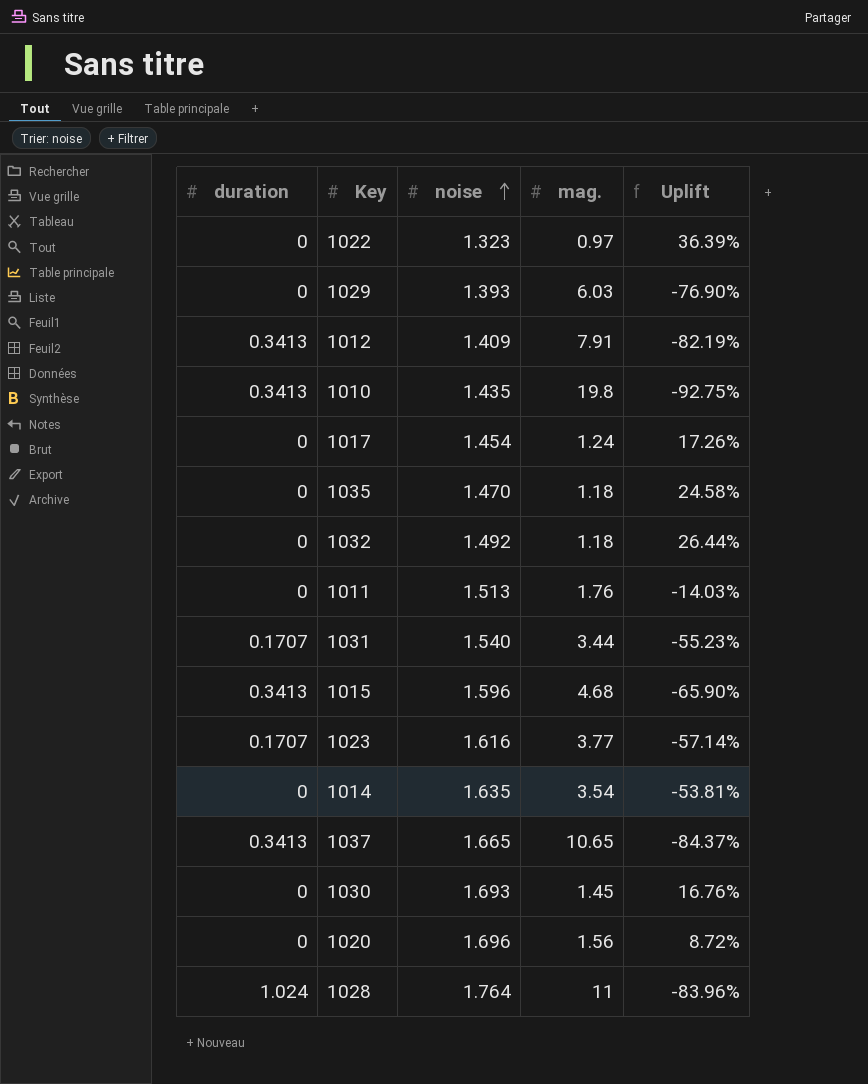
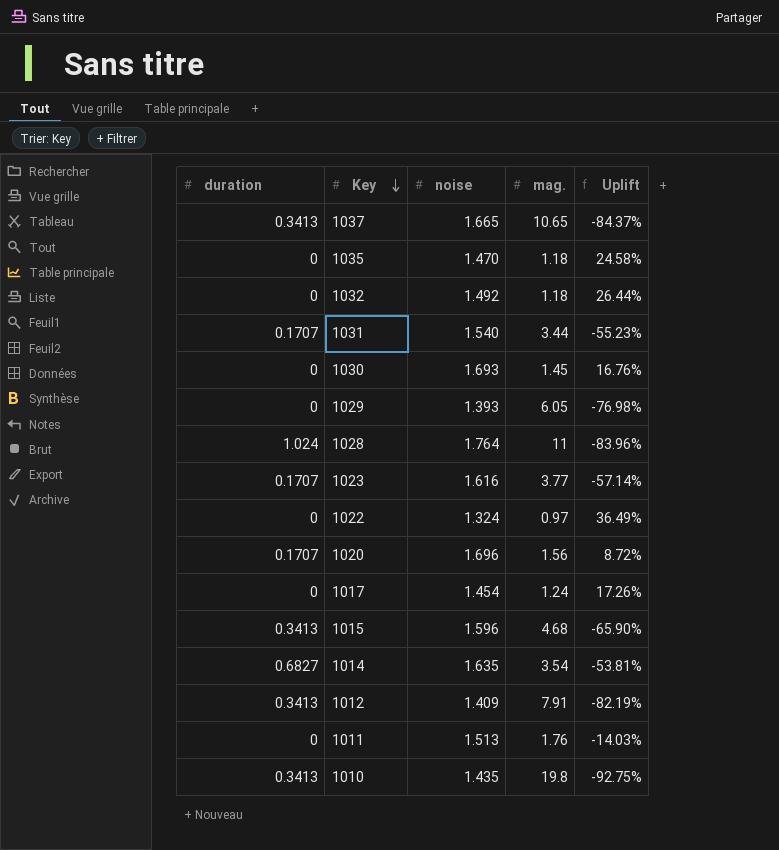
row order: noise ascending -> Key descending
1029 | mag.: 6.03 -> 6.05
1029 | Uplift: -76.90% -> -76.98%
1022 | noise: 1.323 -> 1.324
1022 | Uplift: 36.39% -> 36.49%
1020 | duration: 0 -> 0.1707
1014 | duration: 0 -> 0.6827

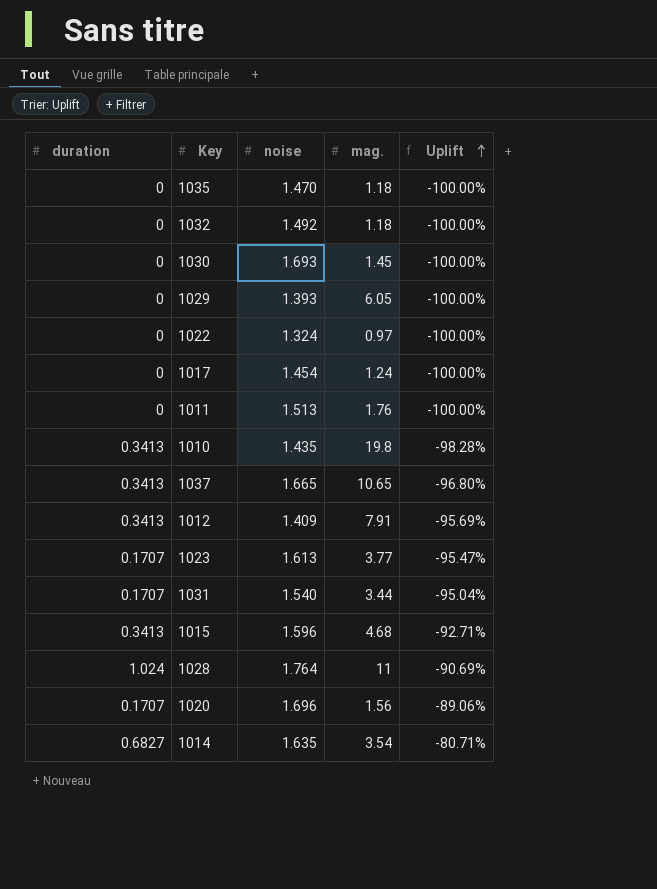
row order: Key descending -> Uplift ascending
column Uplift | formula: ([noise] - [mag.]) / [mag.] -> ([duration] - [mag.]) / [mag.]
1023 | noise: 1.616 -> 1.613

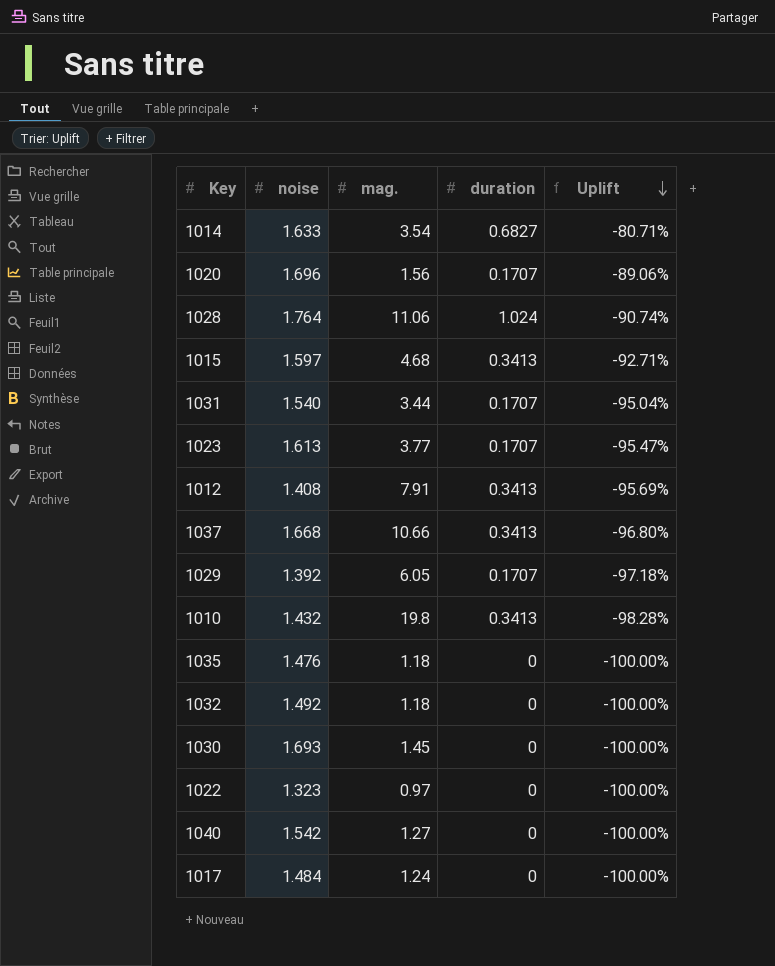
row order: Uplift ascending -> Uplift descending
column duration | position: 1 -> 4
row 1011: 0 | 1.513 | 1.76 | -100.00% -> none
1014 | noise: 1.635 -> 1.633
1028 | mag.: 11 -> 11.06
1028 | Uplift: -90.69% -> -90.74%
1015 | noise: 1.596 -> 1.597
1012 | noise: 1.409 -> 1.408
1037 | noise: 1.665 -> 1.668
1037 | mag.: 10.65 -> 10.66
1029 | noise: 1.393 -> 1.392
1029 | duration: 0 -> 0.1707
1029 | Uplift: -100.00% -> -97.18%
1010 | noise: 1.435 -> 1.432
1035 | noise: 1.470 -> 1.476
1022 | noise: 1.324 -> 1.323
row 1040: none -> 1.542 | 1.27 | 0 | -100.00%
1017 | noise: 1.454 -> 1.484

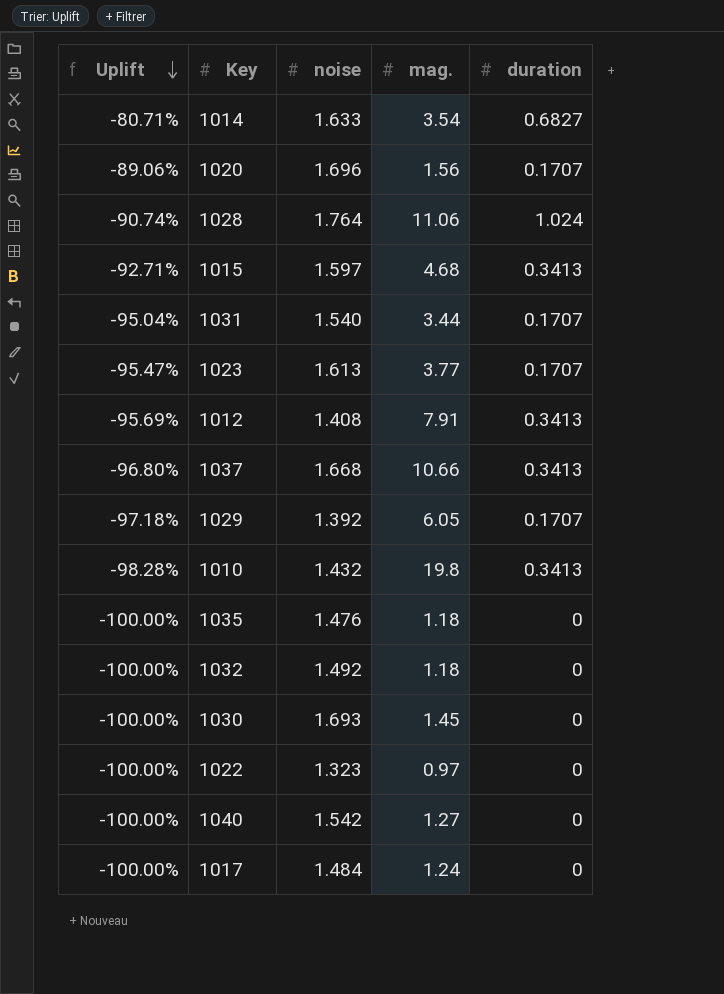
column Uplift | position: 5 -> 1

